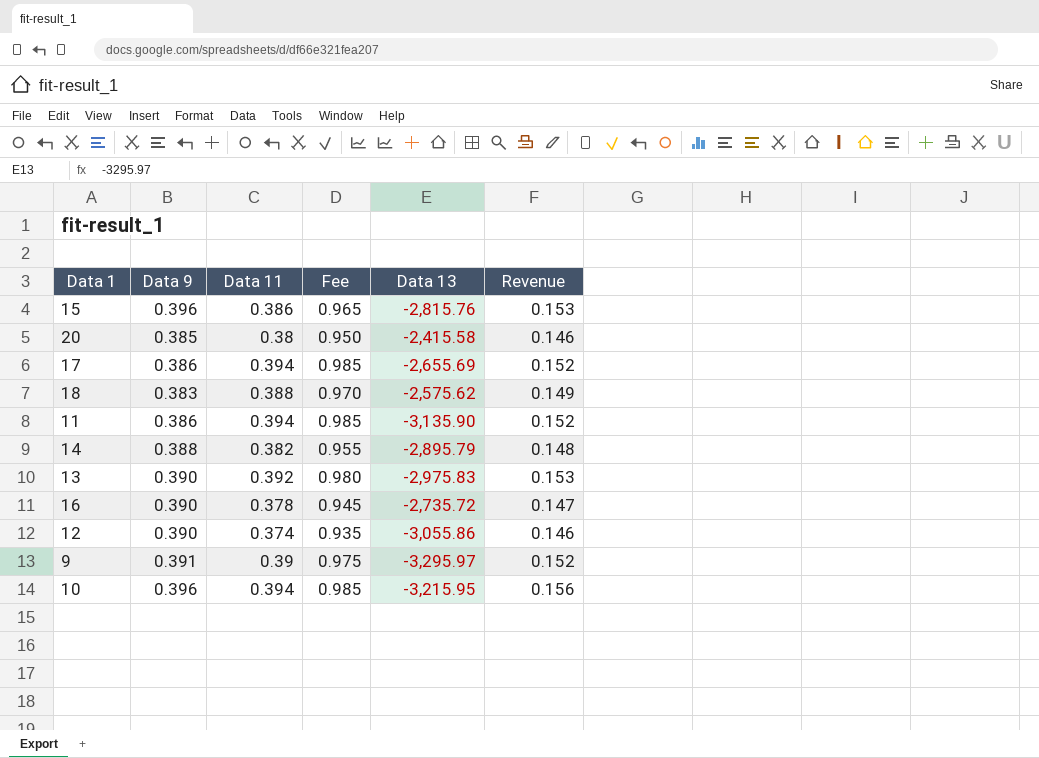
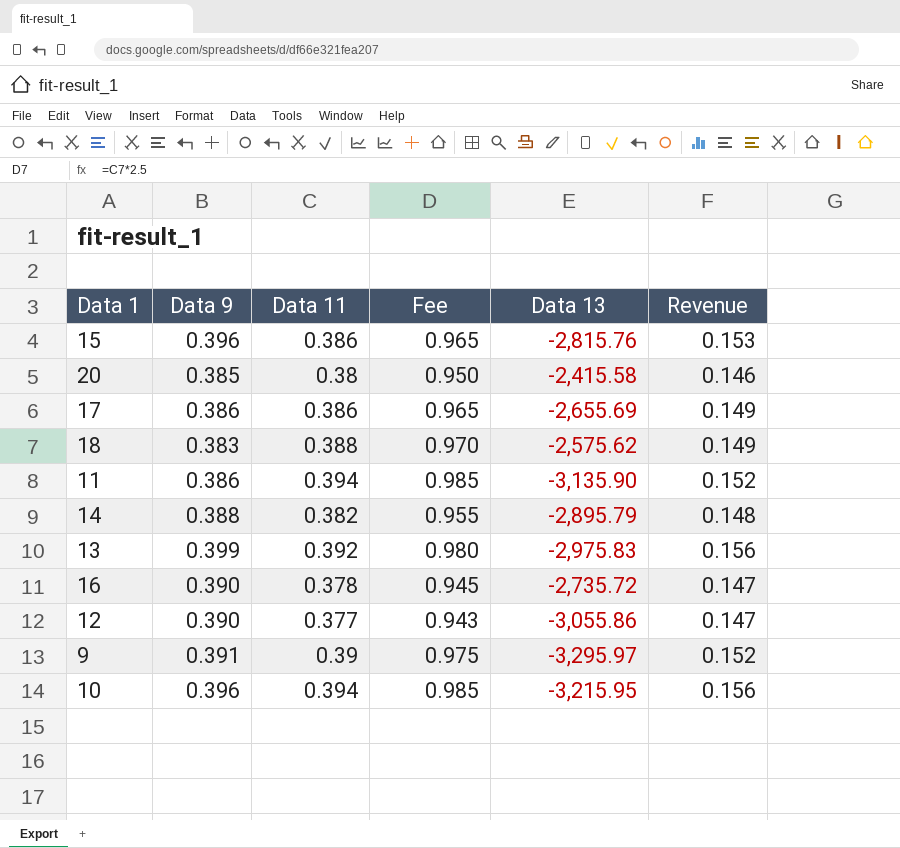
17 | Data 11: 0.394 -> 0.386
17 | Fee: 0.985 -> 0.965
17 | Revenue: 0.152 -> 0.149
13 | Data 9: 0.390 -> 0.399
13 | Revenue: 0.153 -> 0.156
12 | Data 11: 0.374 -> 0.377
12 | Fee: 0.935 -> 0.943
12 | Revenue: 0.146 -> 0.147

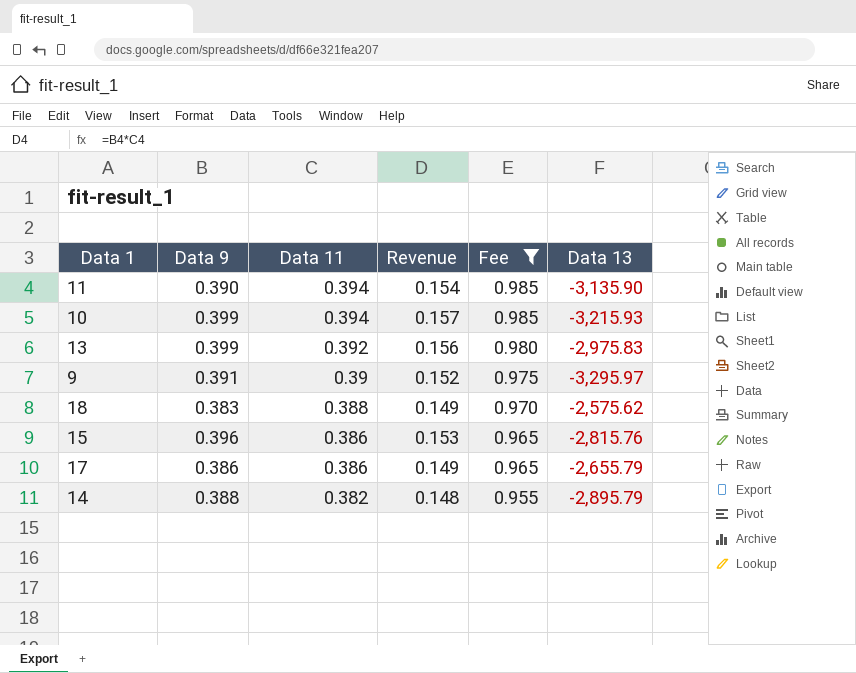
filter: none -> Fee >= 0.955
row order: none -> Data 11 descending
column Revenue | position: 6 -> 4
11 | Data 9: 0.386 -> 0.390
11 | Revenue: 0.152 -> 0.154
10 | Data 9: 0.396 -> 0.399
10 | Revenue: 0.156 -> 0.157
10 | Data 13: -3,215.95 -> -3,215.93
17 | Data 13: -2,655.69 -> -2,655.79

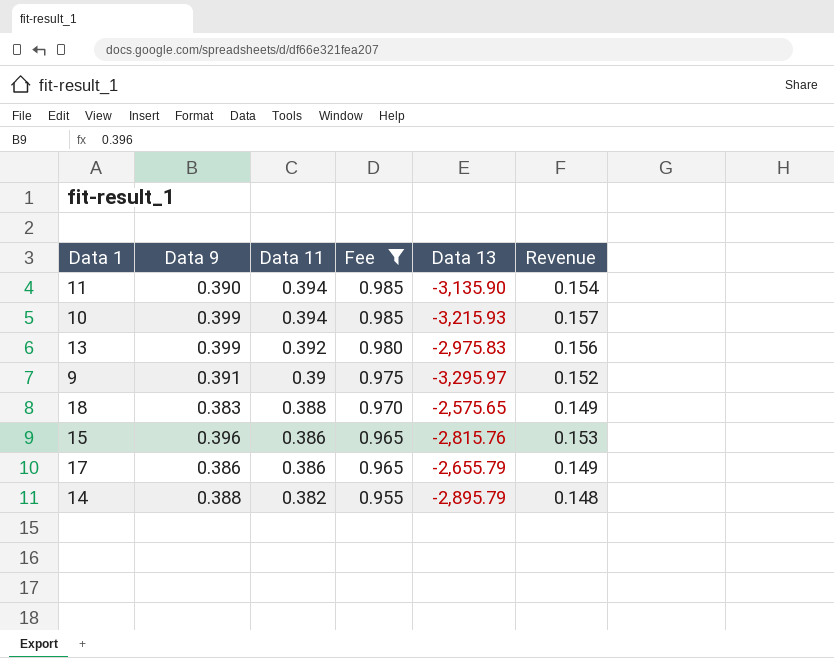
column Revenue | position: 4 -> 6
18 | Data 13: -2,575.62 -> -2,575.65

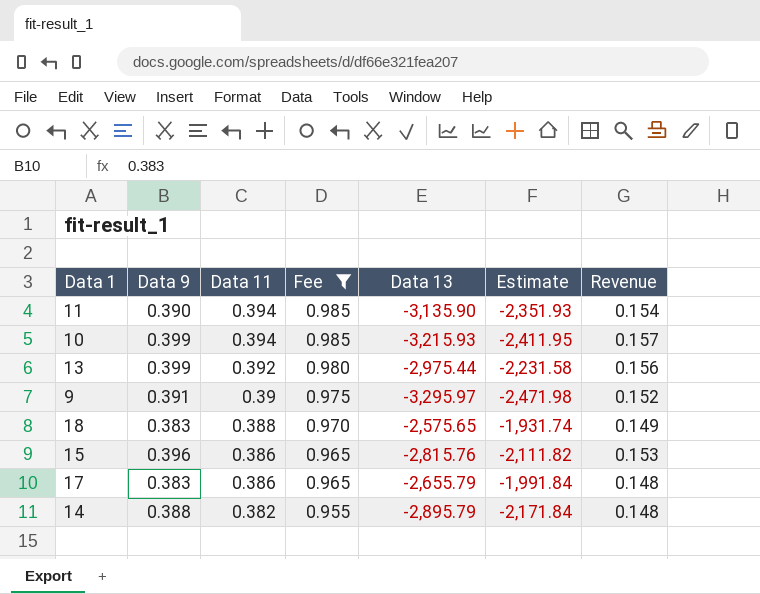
column Estimate | formula: none -> [Data 13] * 0.75
13 | Data 13: -2,975.83 -> -2,975.44
17 | Data 9: 0.386 -> 0.383
17 | Revenue: 0.149 -> 0.148

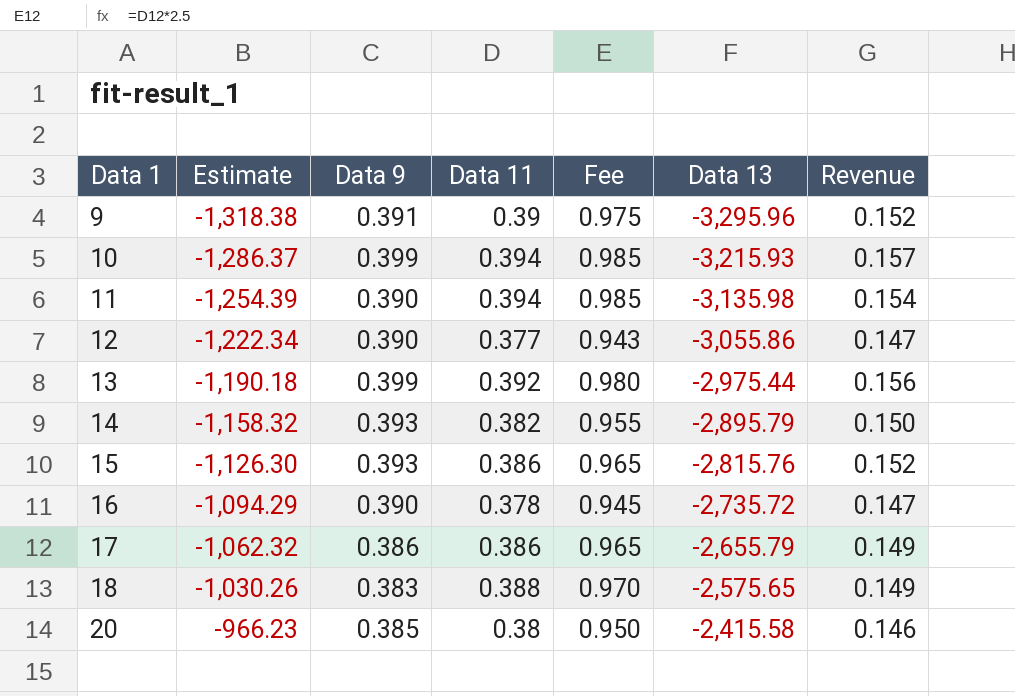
filter: Fee >= 0.955 -> none
row order: Data 11 descending -> Data 1 ascending
column Estimate | formula: [Data 13] * 0.75 -> [Data 13] * 0.4
column Estimate | position: 6 -> 2
9 | Data 13: -3,295.97 -> -3,295.96
11 | Data 13: -3,135.90 -> -3,135.98
14 | Data 9: 0.388 -> 0.393
14 | Revenue: 0.148 -> 0.150
15 | Data 9: 0.396 -> 0.393
15 | Revenue: 0.153 -> 0.152
17 | Data 9: 0.383 -> 0.386
17 | Revenue: 0.148 -> 0.149

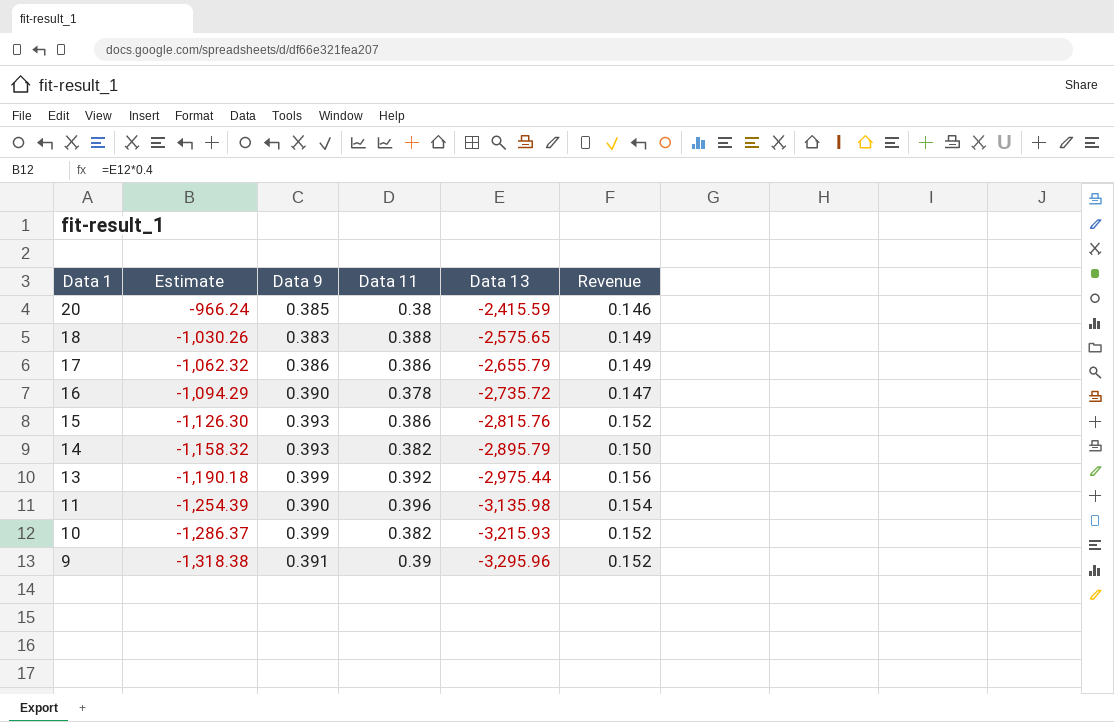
row order: Data 1 ascending -> Data 1 descending
column Fee | formula: [Data 11] * 2.5 -> none
row 12: -1,222.34 | 0.390 | 0.377 | 0.943 | -3,055.86 | 0.147 -> none
20 | Estimate: -966.23 -> -966.24
20 | Data 13: -2,415.58 -> -2,415.59
11 | Data 11: 0.394 -> 0.396
10 | Data 11: 0.394 -> 0.382
10 | Revenue: 0.157 -> 0.152

